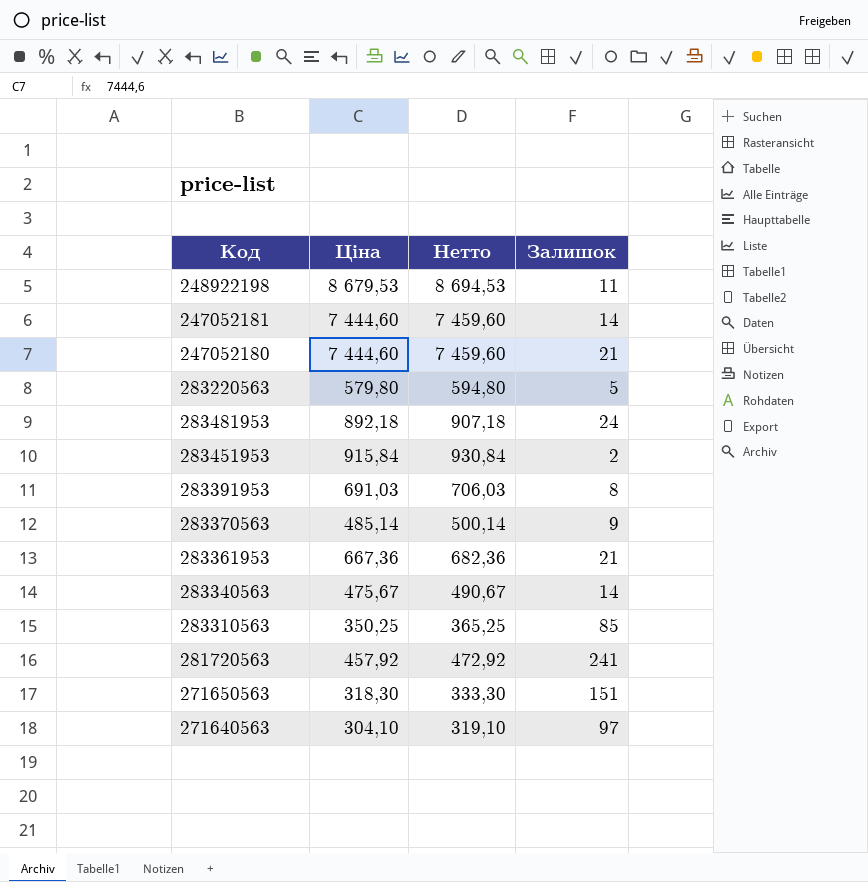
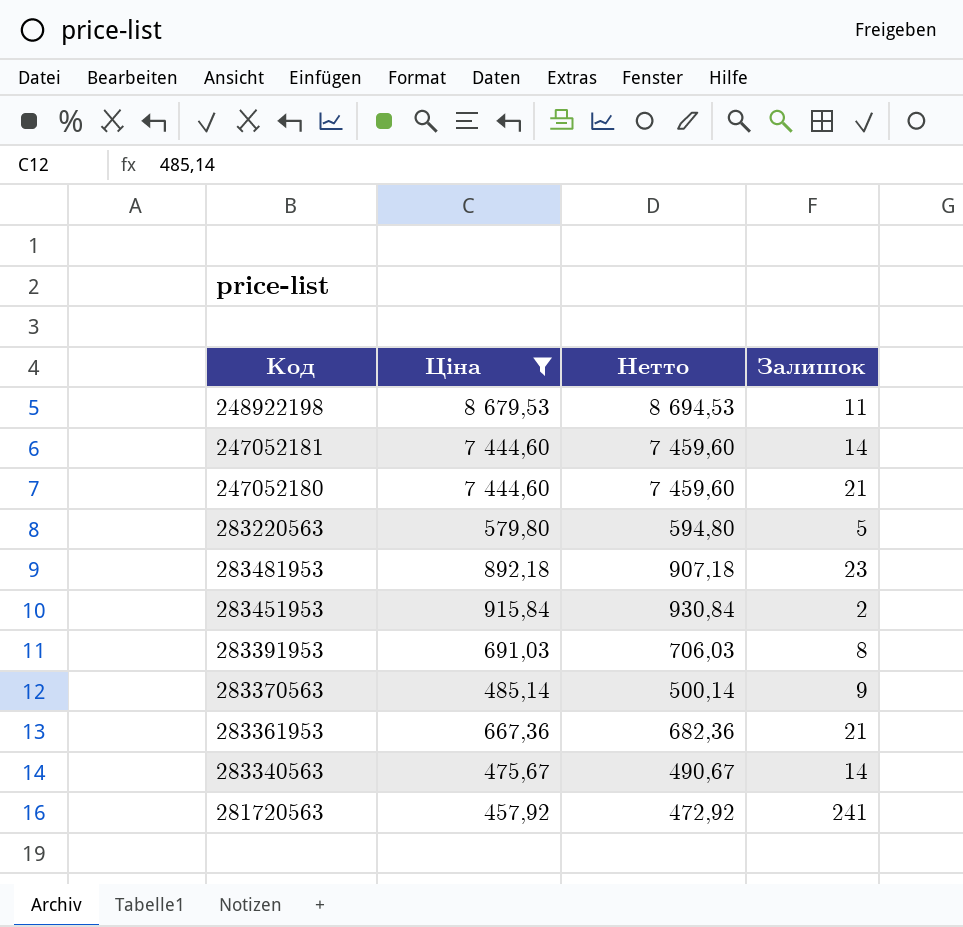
filter: none -> Ціна >= 457,92
283481953 | Залишок: 24 -> 23

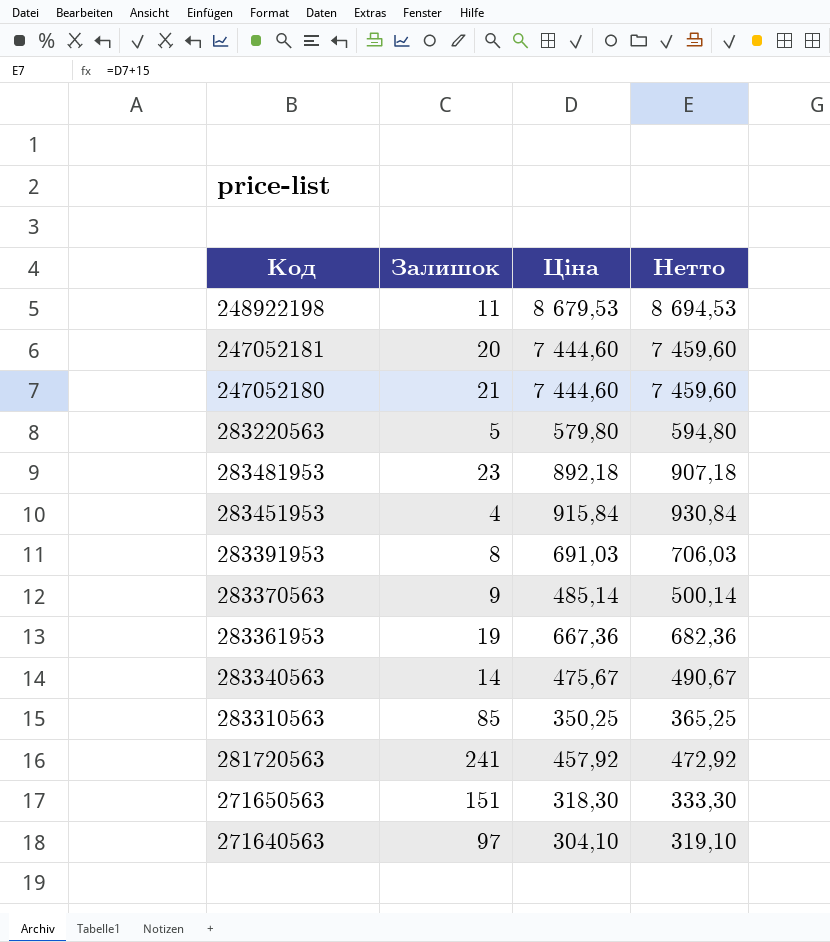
filter: Ціна >= 457,92 -> none
column Залишок | position: 4 -> 2
247052181 | Залишок: 14 -> 20
283451953 | Залишок: 2 -> 4
283361953 | Залишок: 21 -> 19

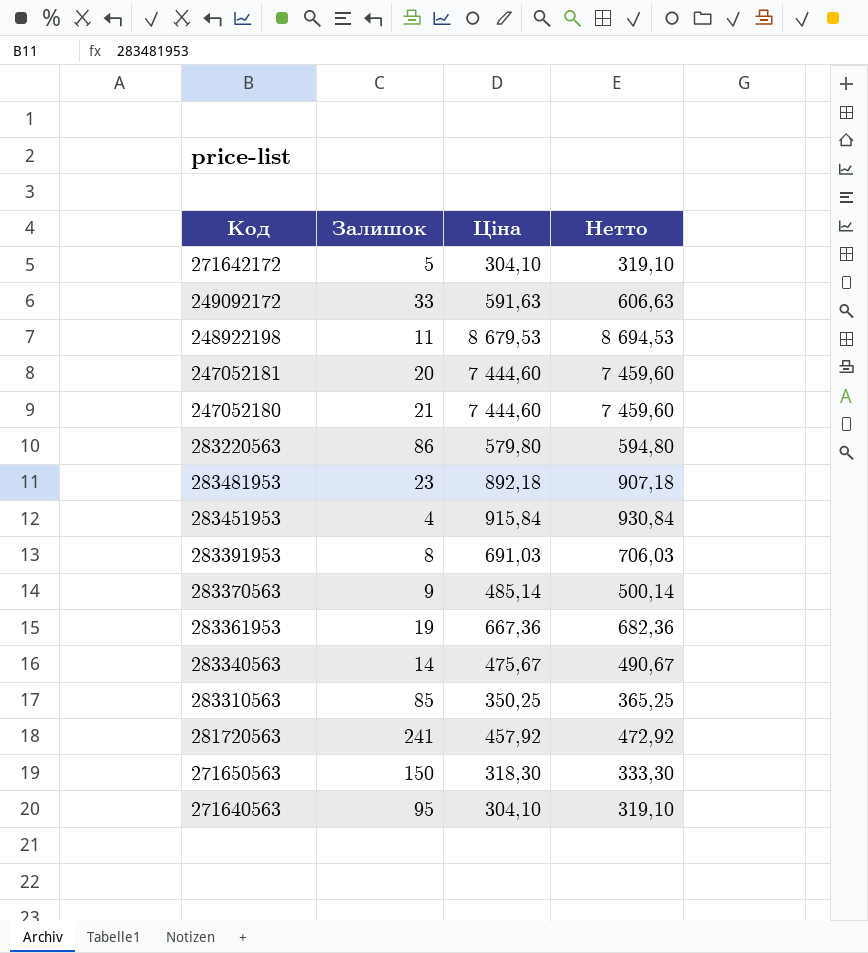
row 271642172: none -> 5 | 304,10 | 319,10
row 249092172: none -> 33 | 591,63 | 606,63
283220563 | Залишок: 5 -> 86
271650563 | Залишок: 151 -> 150
271640563 | Залишок: 97 -> 95

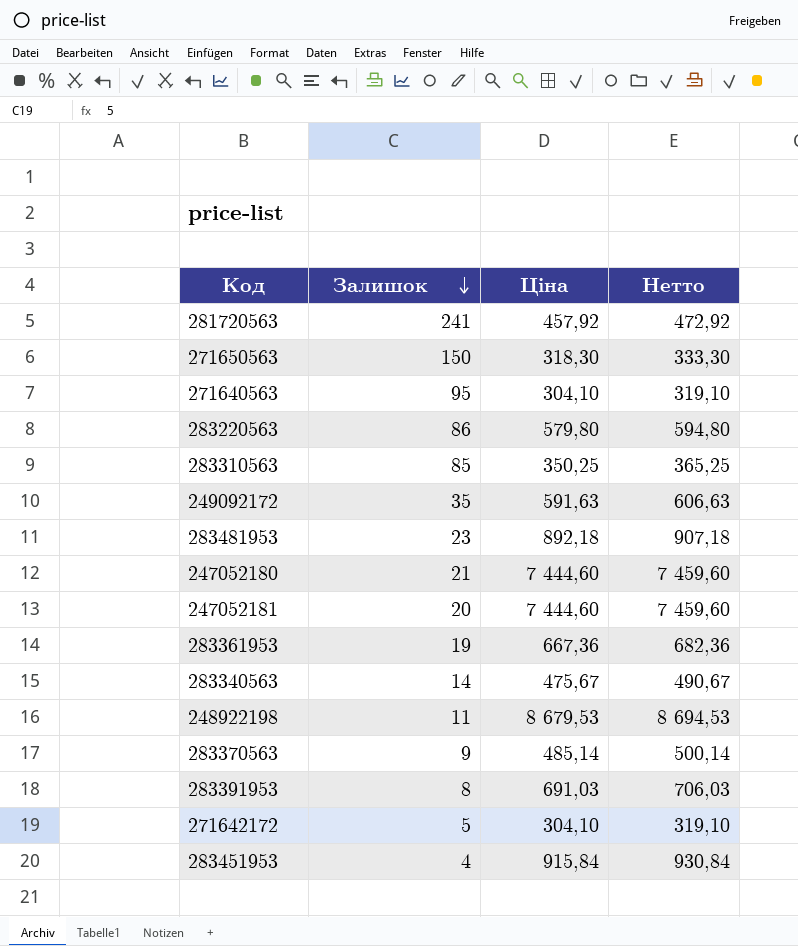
row order: none -> Залишок descending
249092172 | Залишок: 33 -> 35

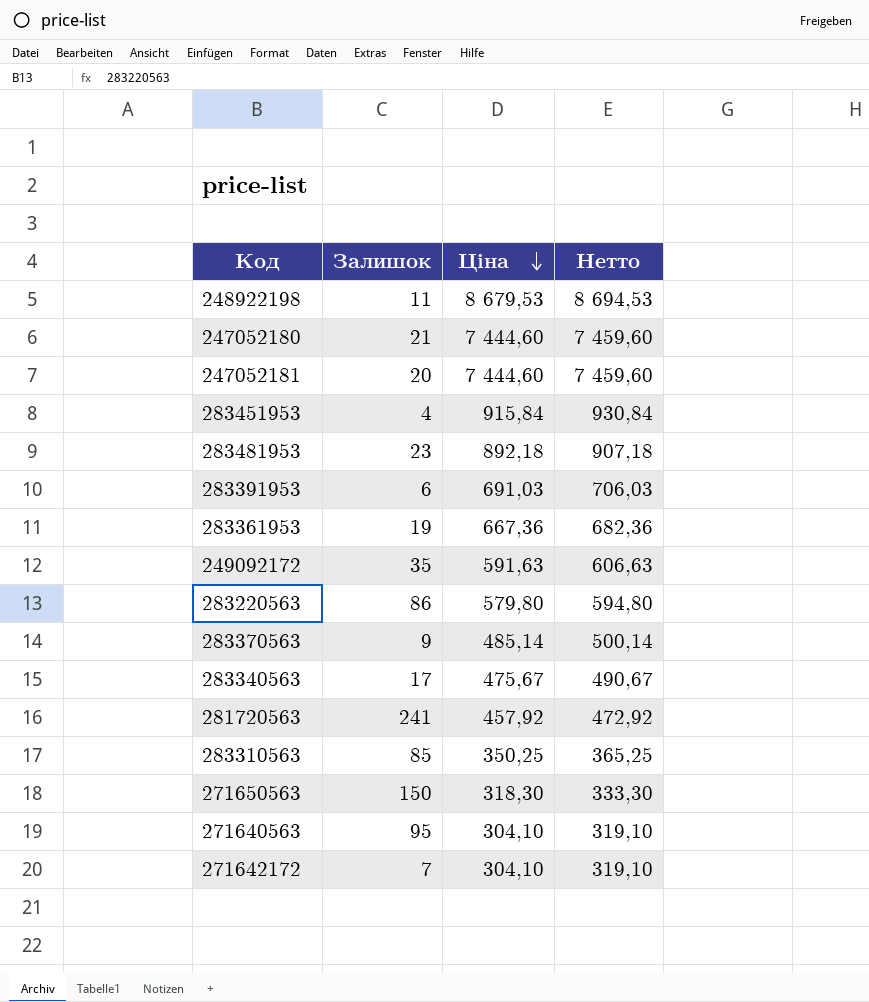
row order: Залишок descending -> Ціна descending
283391953 | Залишок: 8 -> 6
283340563 | Залишок: 14 -> 17
271642172 | Залишок: 5 -> 7

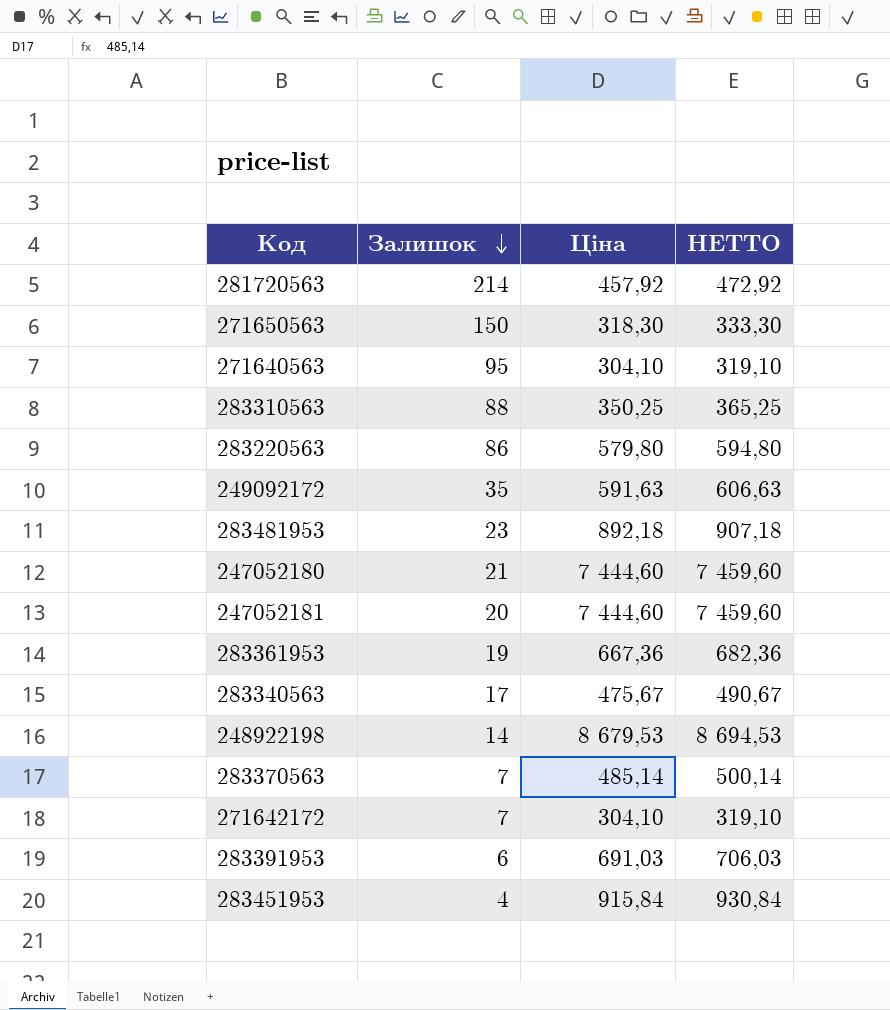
row order: Ціна descending -> Залишок descending
column name: Нетто -> НЕТТО
281720563 | Залишок: 241 -> 214
283310563 | Залишок: 85 -> 88
248922198 | Залишок: 11 -> 14
283370563 | Залишок: 9 -> 7

